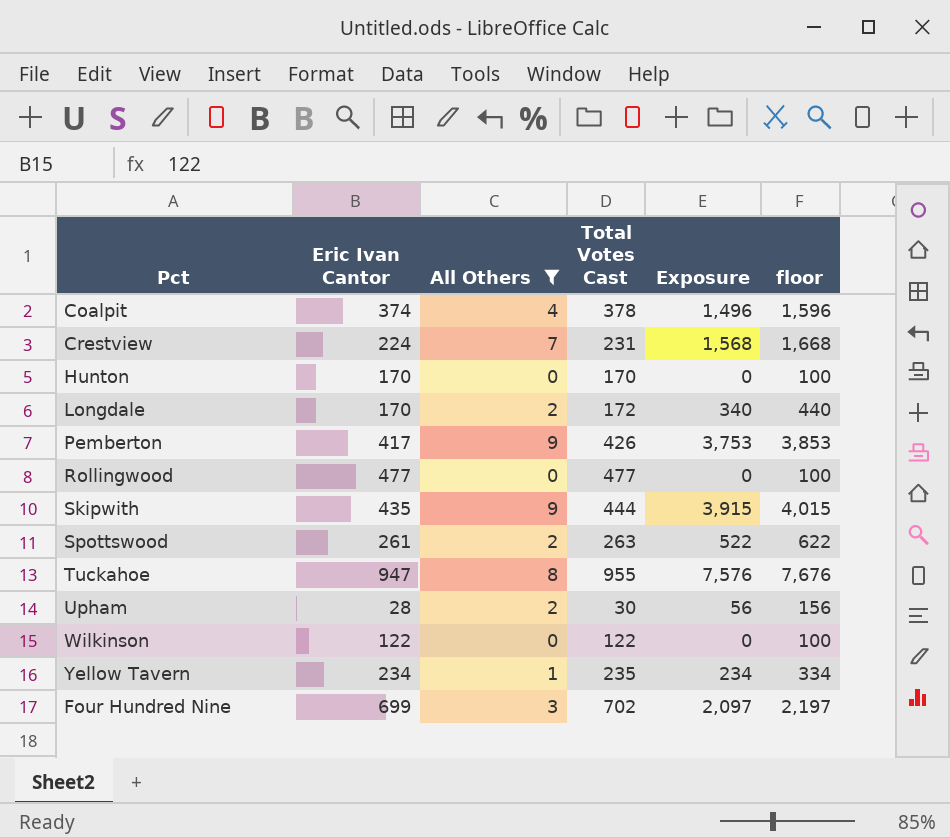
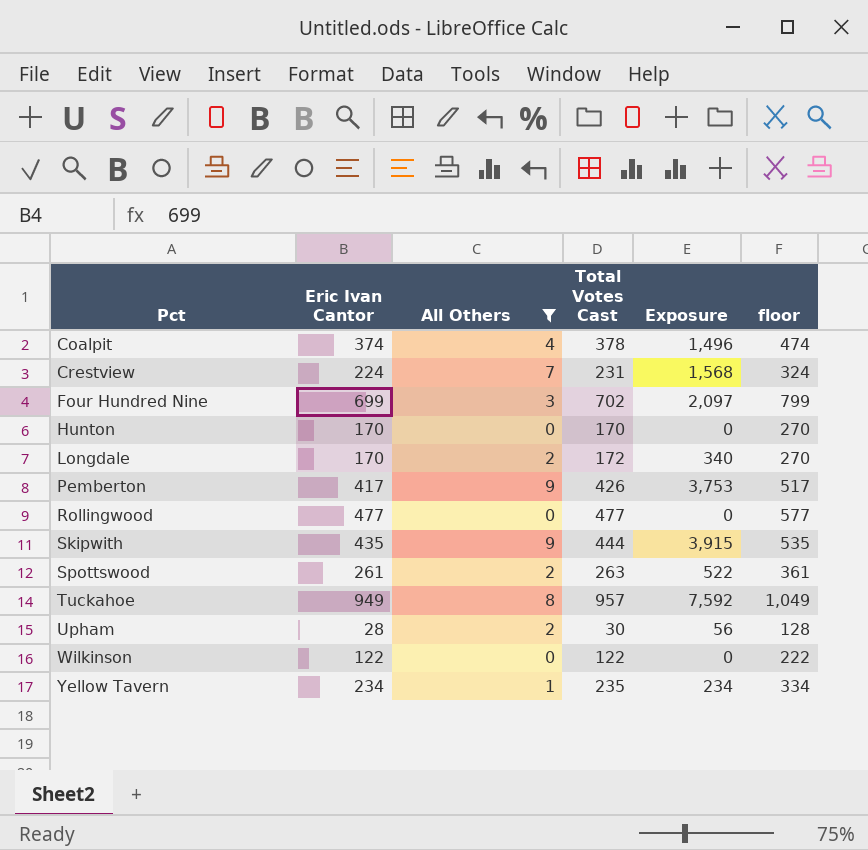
row order: none -> Pct ascending
column floor | formula: [Exposure] + 100 -> [Eric Ivan Cantor] + 100
Tuckahoe | Eric Ivan Cantor: 947 -> 949
Tuckahoe | Total Votes Cast: 955 -> 957
Tuckahoe | Exposure: 7,576 -> 7,592

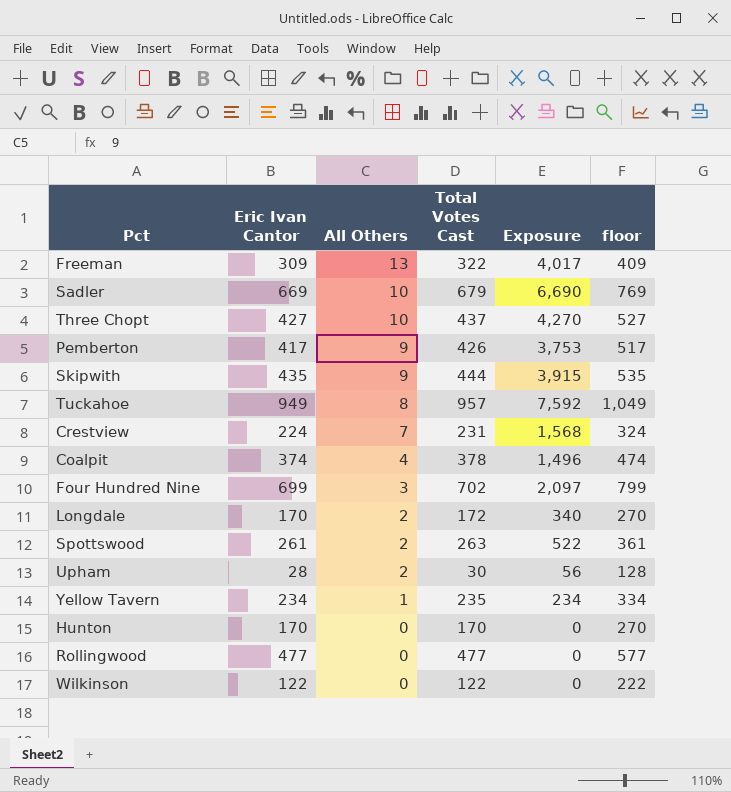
filter: All Others <= 9 -> none
row order: Pct ascending -> All Others descending

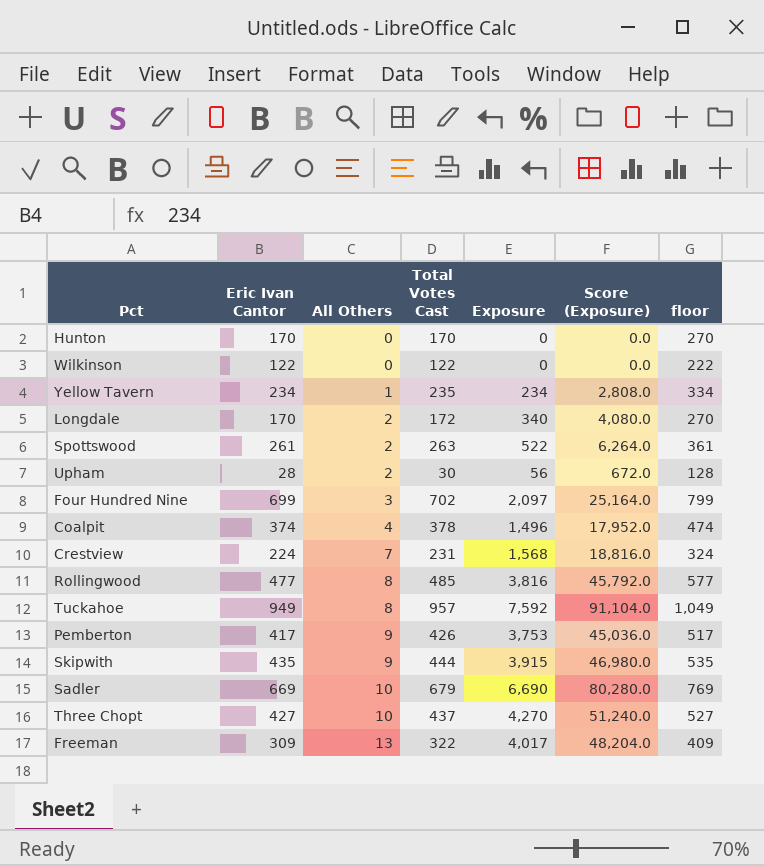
row order: All Others descending -> All Others ascending
column Score (Exposure) | formula: none -> [Exposure] * 12
Rollingwood | All Others: 0 -> 8
Rollingwood | Total Votes Cast: 477 -> 485
Rollingwood | Exposure: 0 -> 3,816

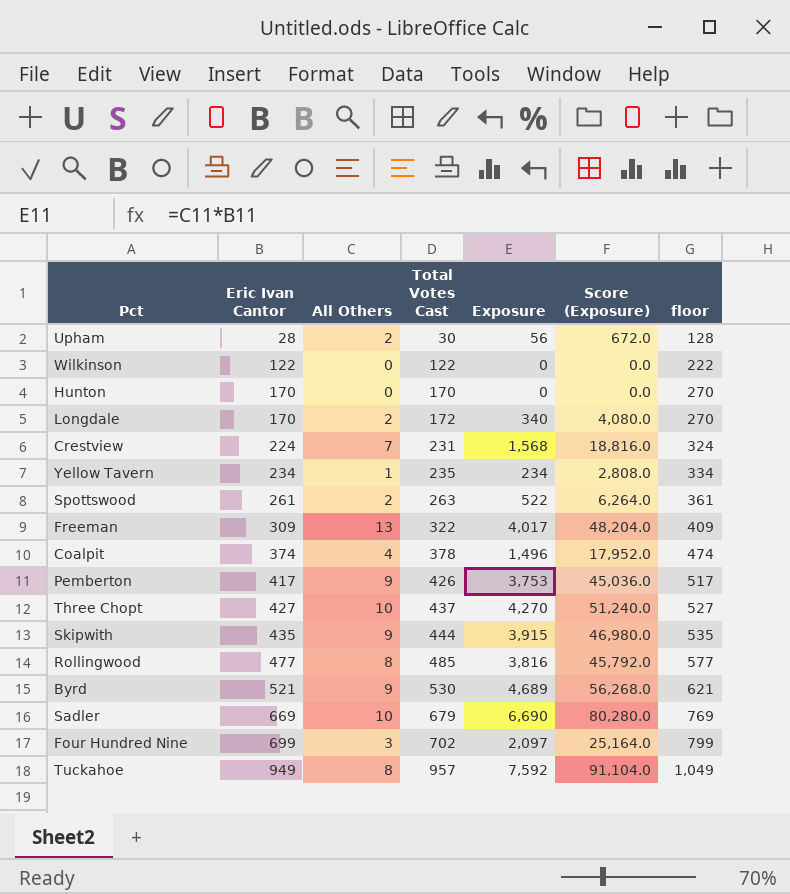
row order: All Others ascending -> Eric Ivan Cantor ascending
row Byrd: none -> 521 | 9 | 530 | 4,689 | 56,268.0 | 621

